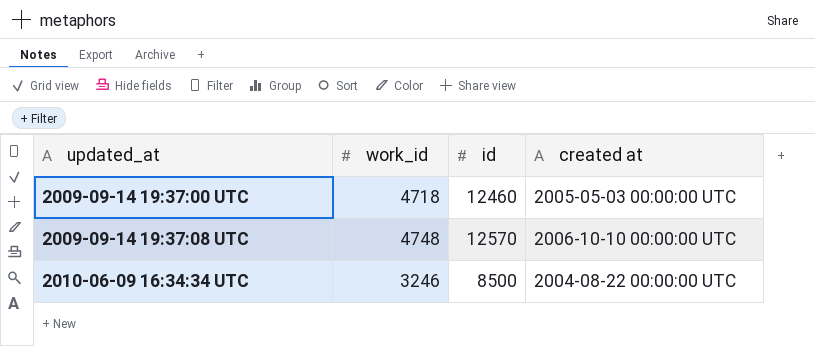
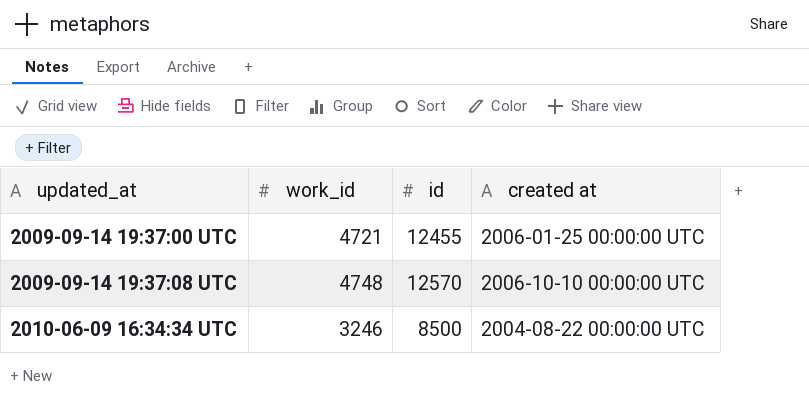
2009-09-14 19:37:00 UTC | work_id: 4718 -> 4721
2009-09-14 19:37:00 UTC | id: 12460 -> 12455
2009-09-14 19:37:00 UTC | created at: 2005-05-03 00:00:00 UTC -> 2006-01-25 00:00:00 UTC

